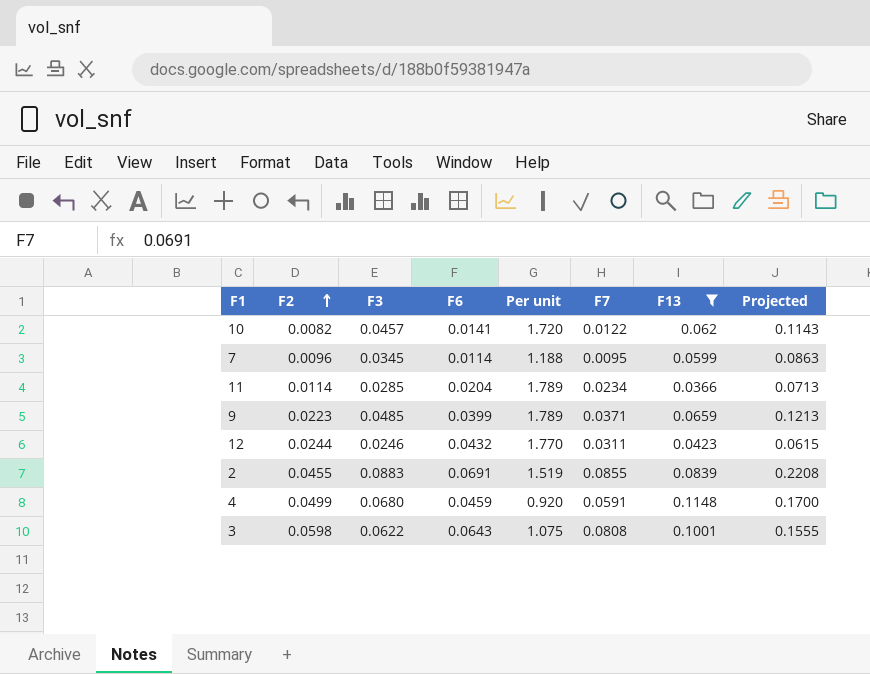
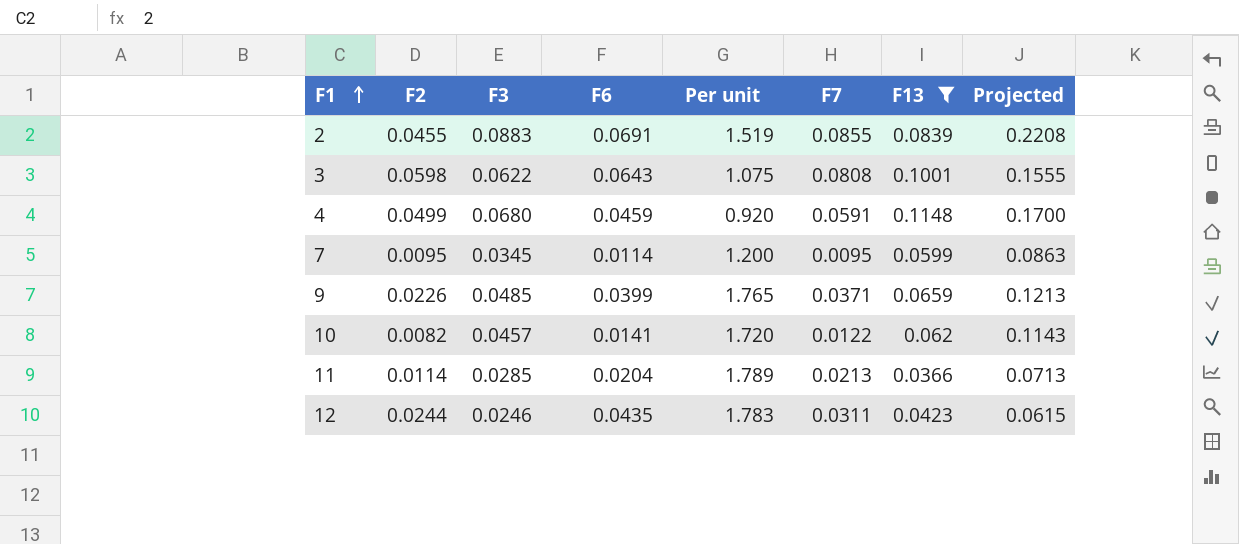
row order: F2 ascending -> F1 ascending
7 | F2: 0.0096 -> 0.0095
7 | Per unit: 1.188 -> 1.200
9 | F2: 0.0223 -> 0.0226
9 | Per unit: 1.789 -> 1.765
11 | F7: 0.0234 -> 0.0213
12 | F6: 0.0432 -> 0.0435
12 | Per unit: 1.770 -> 1.783

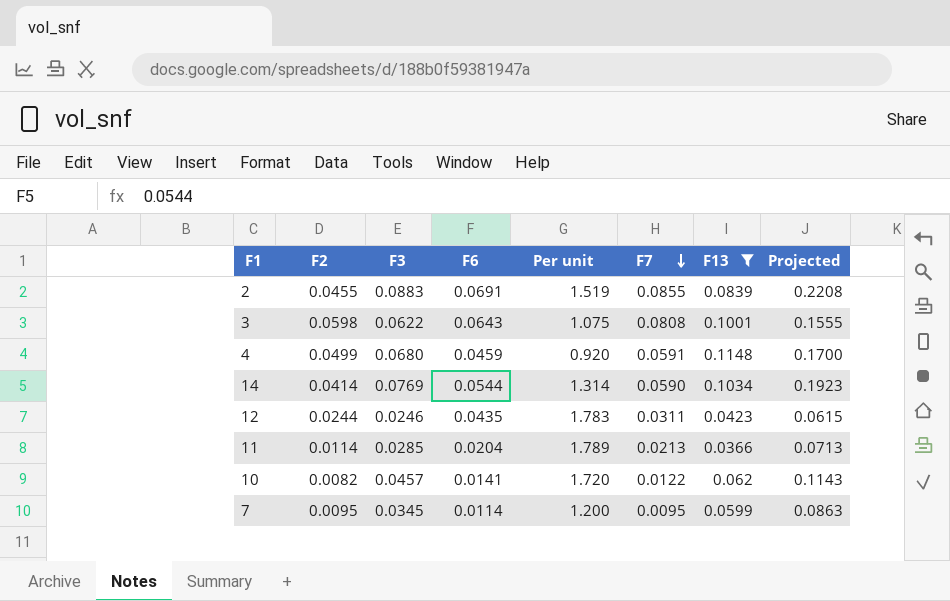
row order: F1 ascending -> F7 descending
row 9: 0.0226 | 0.0485 | 0.0399 | 1.765 | 0.0371 | 0.0659 | 0.1213 -> none
row 14: none -> 0.0414 | 0.0769 | 0.0544 | 1.314 | 0.0590 | 0.1034 | 0.1923

